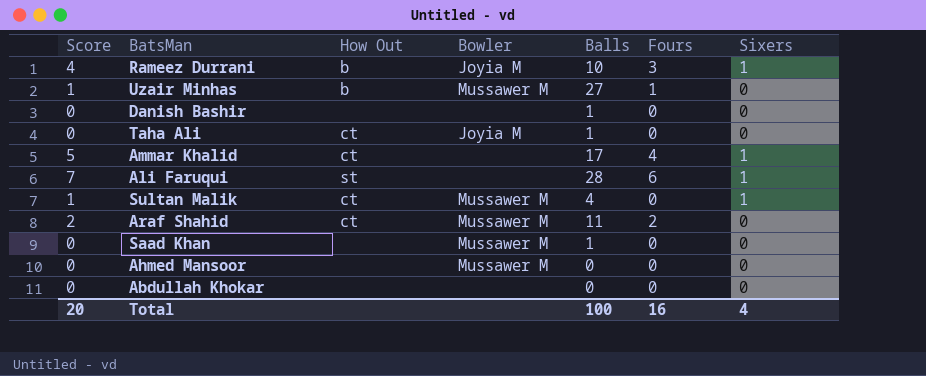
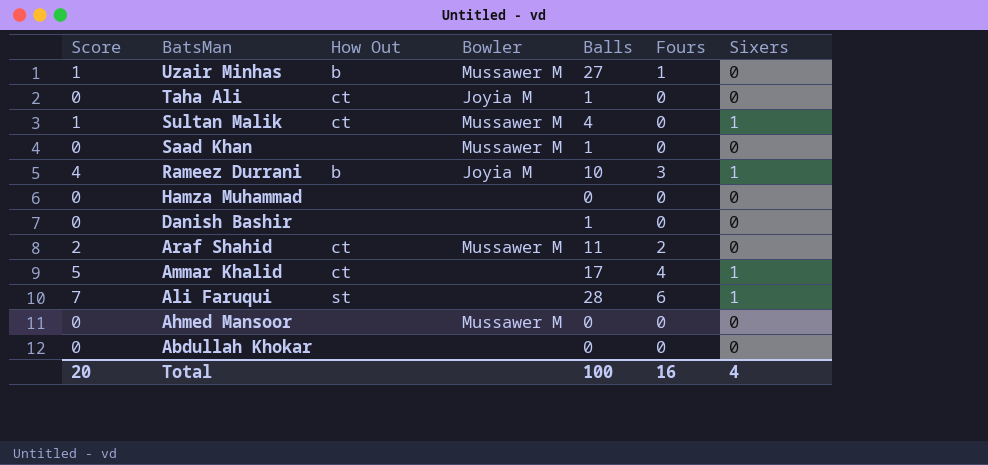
row order: none -> BatsMan descending
row Hamza Muhammad: none -> 0 | none | none | 0 | 0 | 0

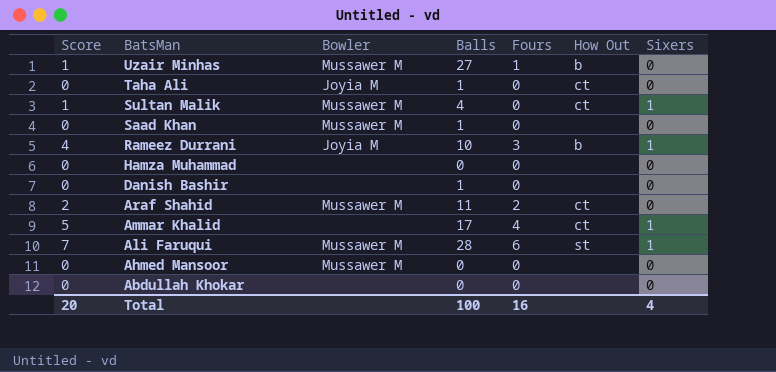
column How Out | position: 3 -> 6
Ali Faruqui | Bowler: none -> Mussawer M

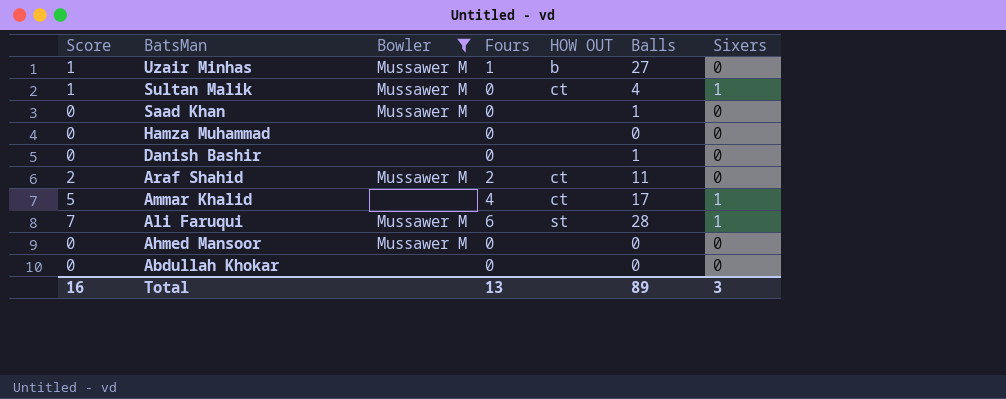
filter: none -> Bowler != Joyia M
column name: How Out -> HOW OUT
column Balls | position: 4 -> 6
Total | Score: 20 -> 16
Total | Fours: 16 -> 13
Total | Balls: 100 -> 89
Total | Sixers: 4 -> 3

